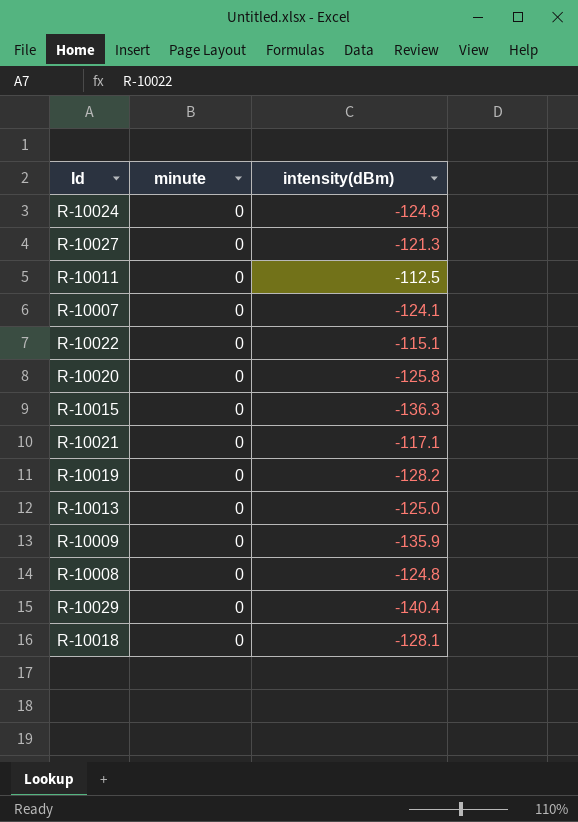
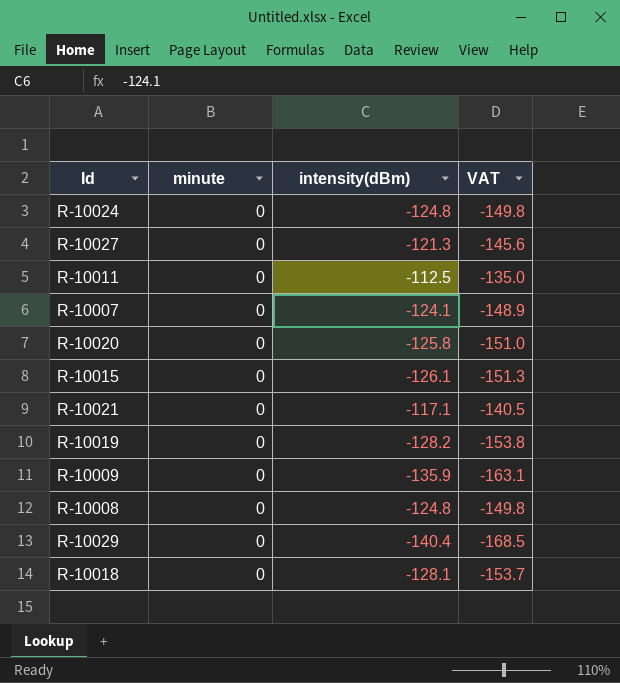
column VAT | formula: none -> [intensity(dBm)] * 1.2
row R-10022: 0 | -115.1 -> none
row R-10013: 0 | -125.0 -> none
R-10015 | intensity(dBm): -136.3 -> -126.1

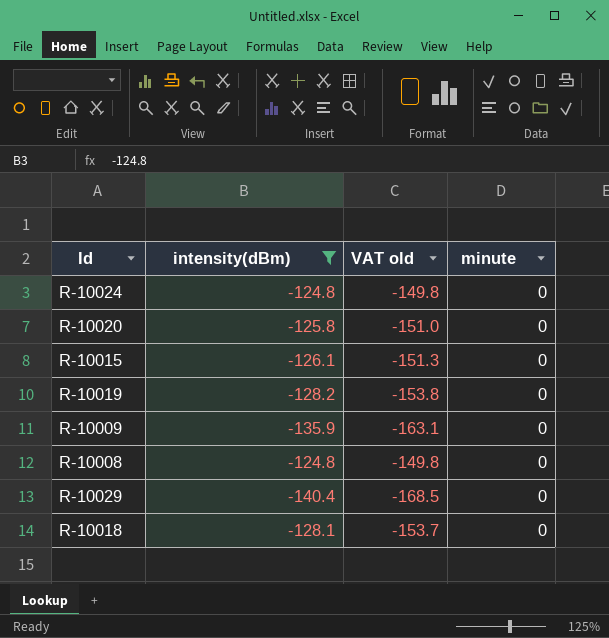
filter: none -> intensity(dBm) <= -124.8
column name: VAT -> VAT old
column minute | position: 2 -> 4

